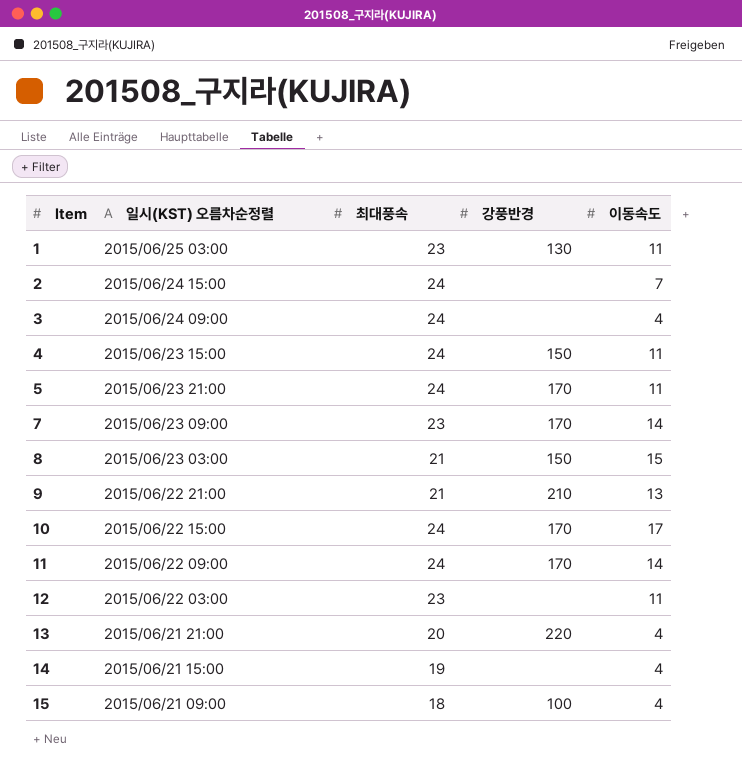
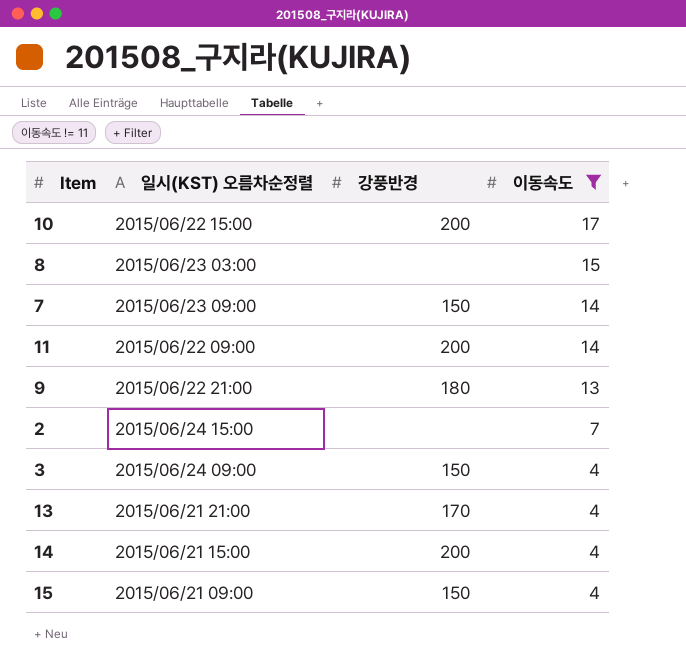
filter: none -> 이동속도 != 11
row order: Item ascending -> 이동속도 descending
column 최대풍속 | position: 3 -> none
10 | 강풍반경: 170 -> 200
8 | 강풍반경: 150 -> none
7 | 강풍반경: 170 -> 150
11 | 강풍반경: 170 -> 200
9 | 강풍반경: 210 -> 180
3 | 강풍반경: none -> 150
13 | 강풍반경: 220 -> 170
14 | 강풍반경: none -> 200
15 | 강풍반경: 100 -> 150

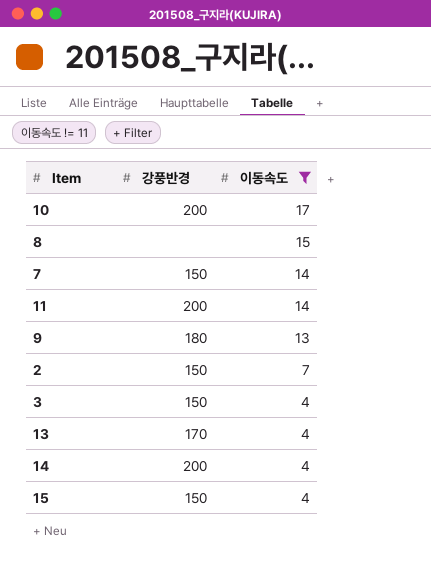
column 일시(KST) 오름차순정렬 | position: 2 -> none
2 | 강풍반경: none -> 150

